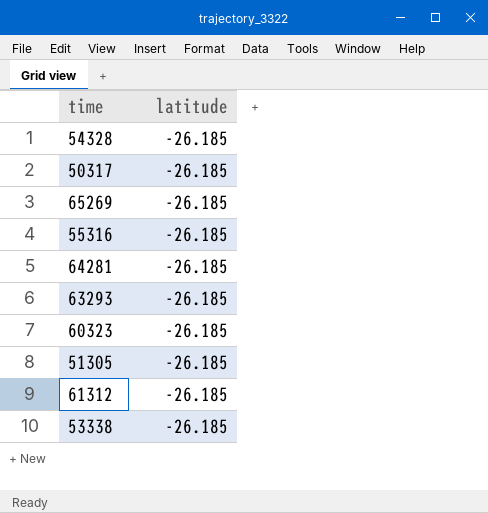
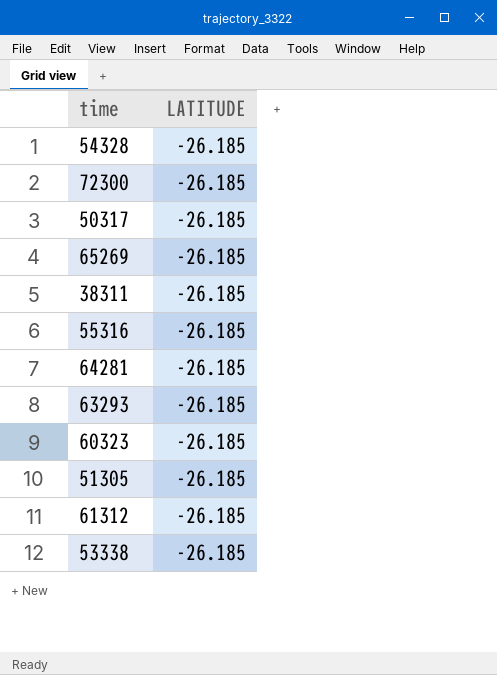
column name: latitude -> LATITUDE
row 72300: none -> -26.185
row 38311: none -> -26.185

